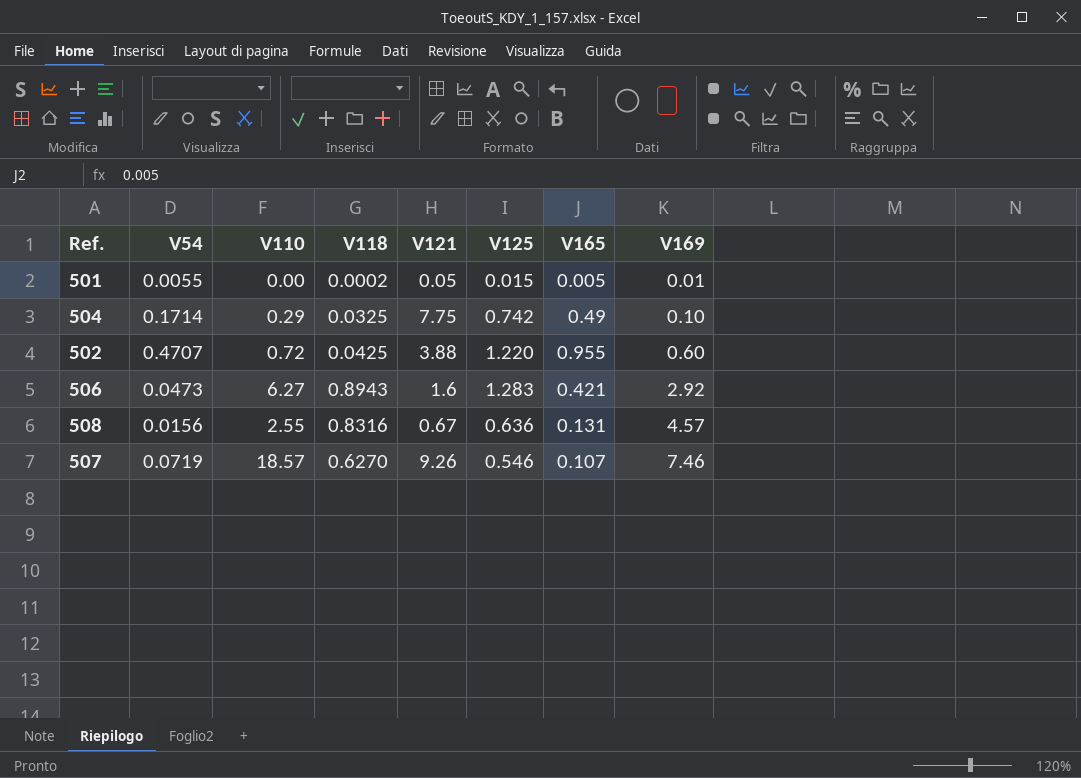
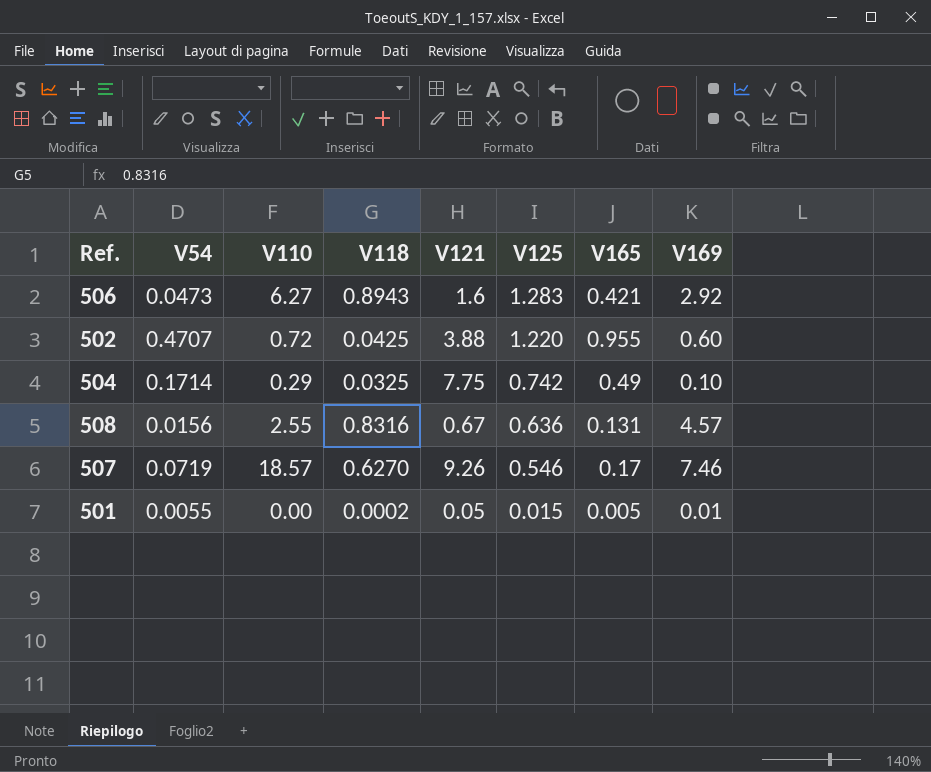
row order: V169 ascending -> V125 descending
507 | V165: 0.107 -> 0.17

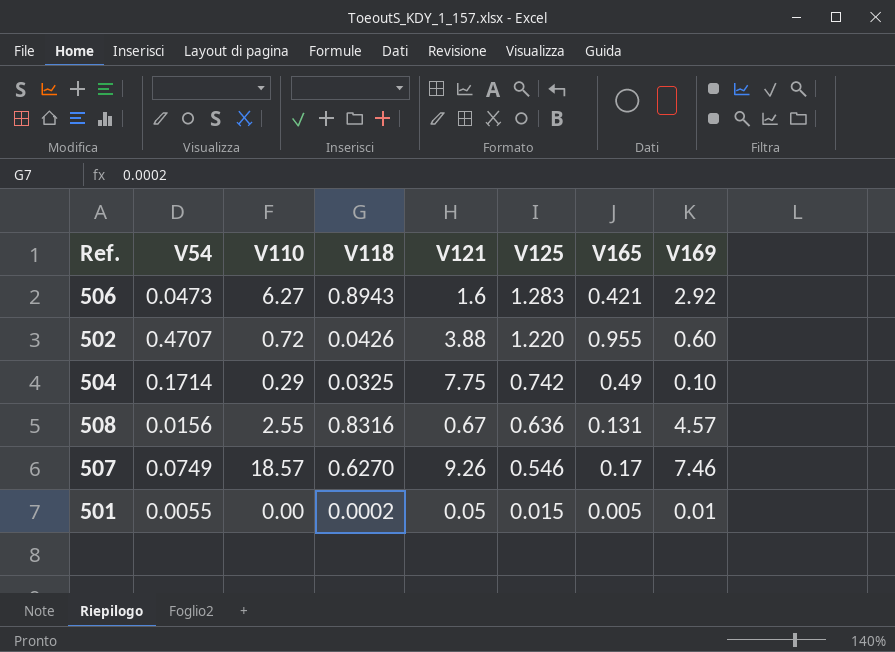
502 | V118: 0.0425 -> 0.0426
507 | V54: 0.0719 -> 0.0749

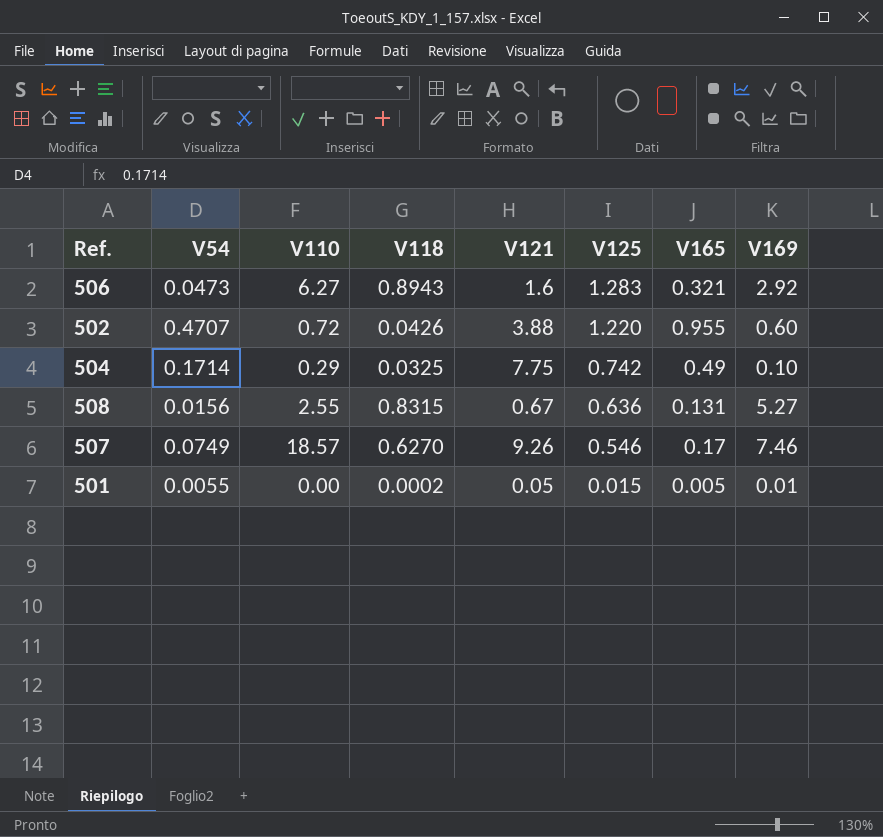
506 | V165: 0.421 -> 0.321
508 | V118: 0.8316 -> 0.8315
508 | V169: 4.57 -> 5.27

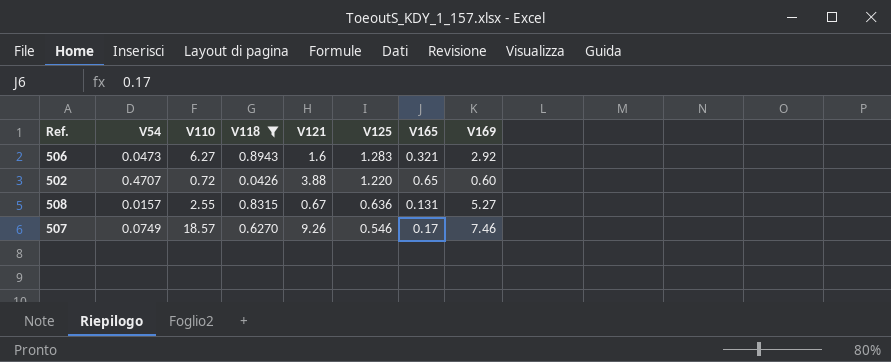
filter: none -> V118 >= 0.0426
502 | V165: 0.955 -> 0.65
508 | V54: 0.0156 -> 0.0157

